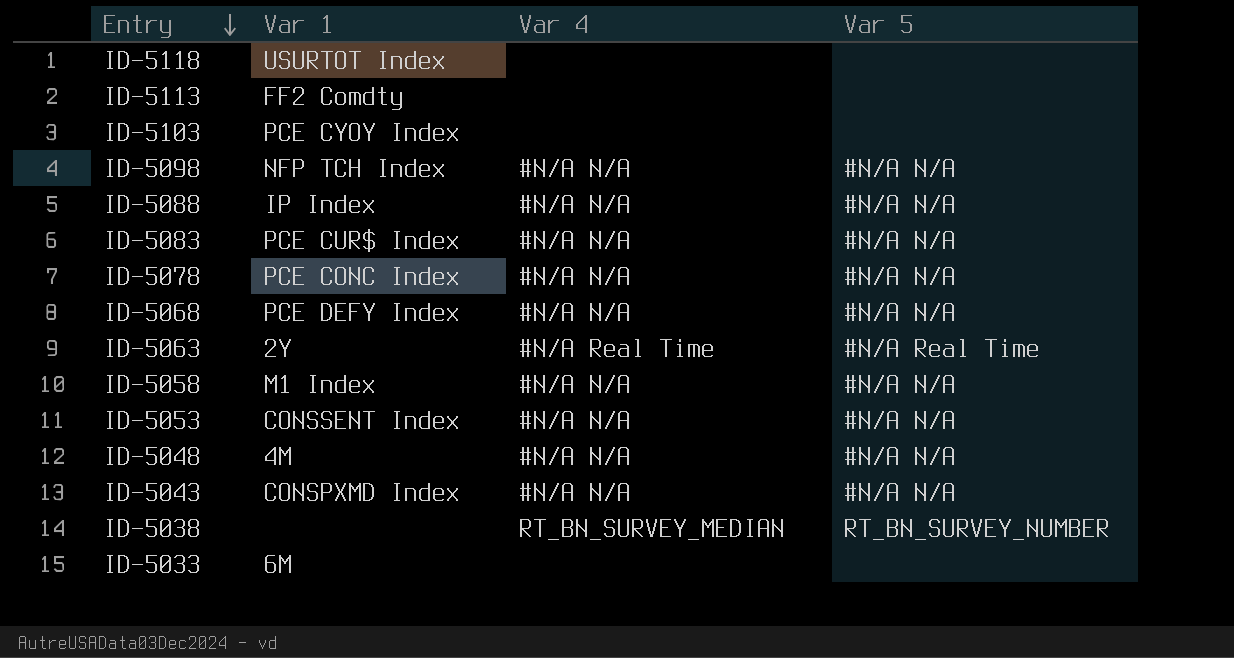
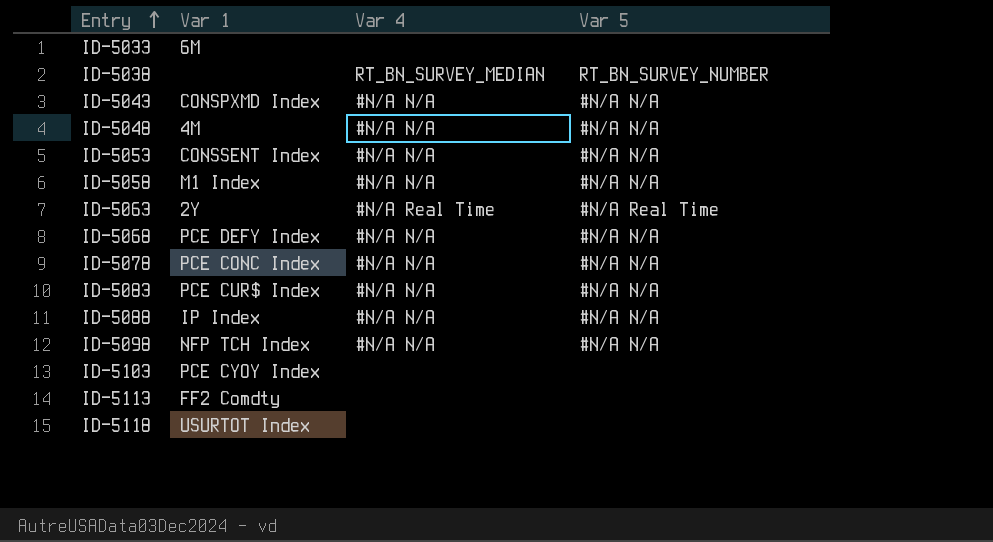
row order: Entry descending -> Entry ascending

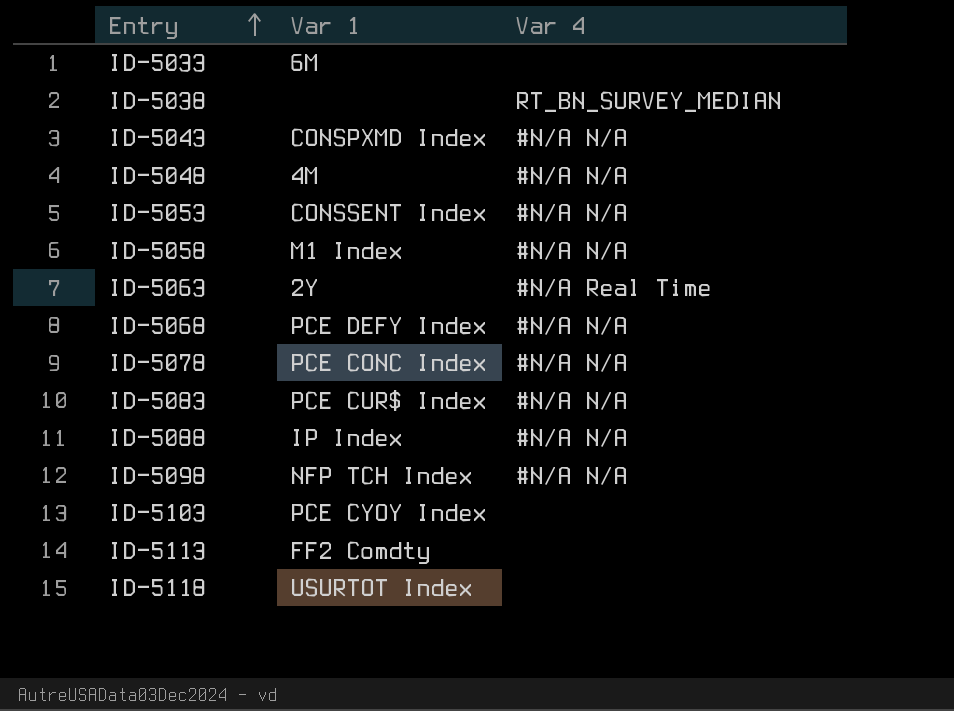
column Var 5 | position: 4 -> none

